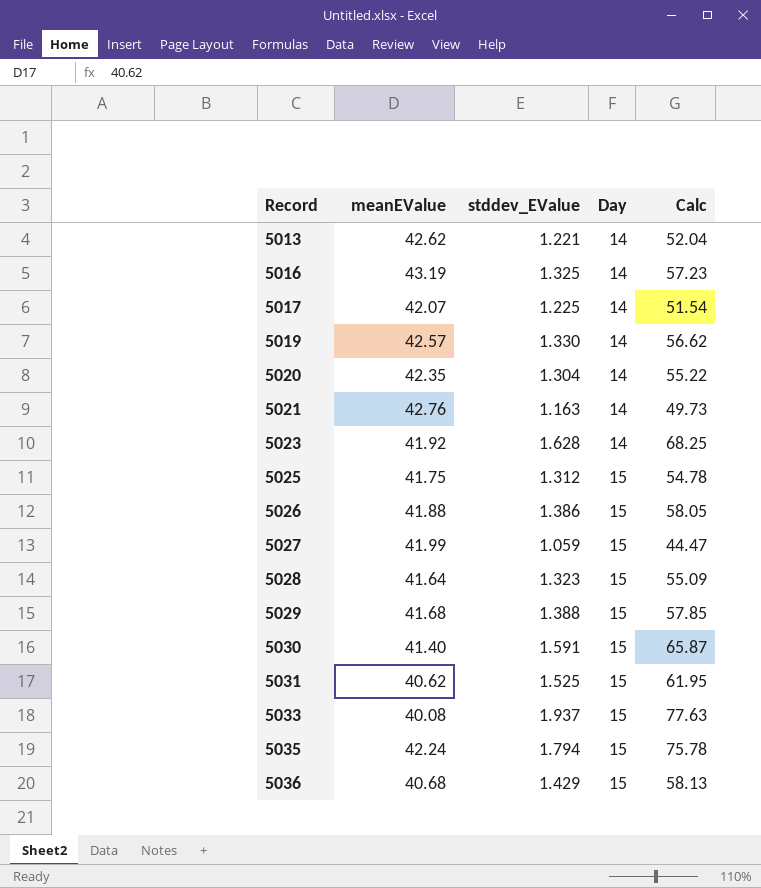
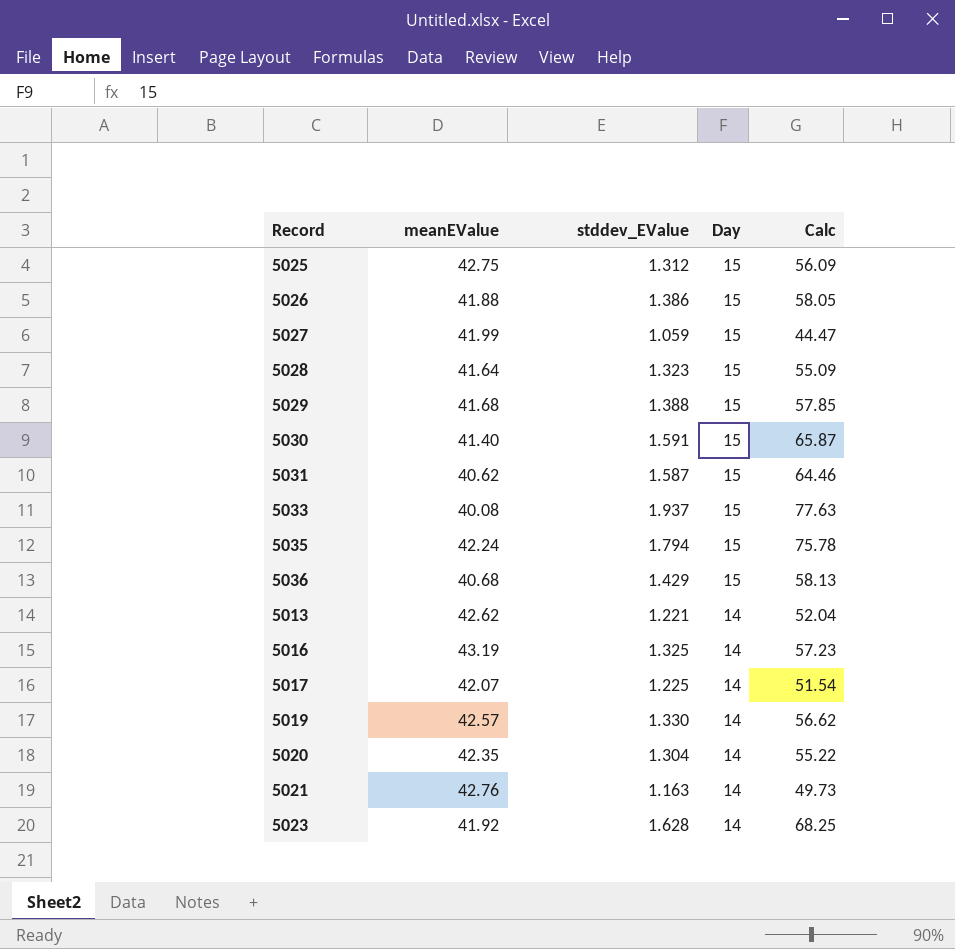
row order: Record ascending -> Day descending
5025 | meanEValue: 41.75 -> 42.75
5025 | Calc: 54.78 -> 56.09
5031 | stddev_EValue: 1.525 -> 1.587
5031 | Calc: 61.95 -> 64.46

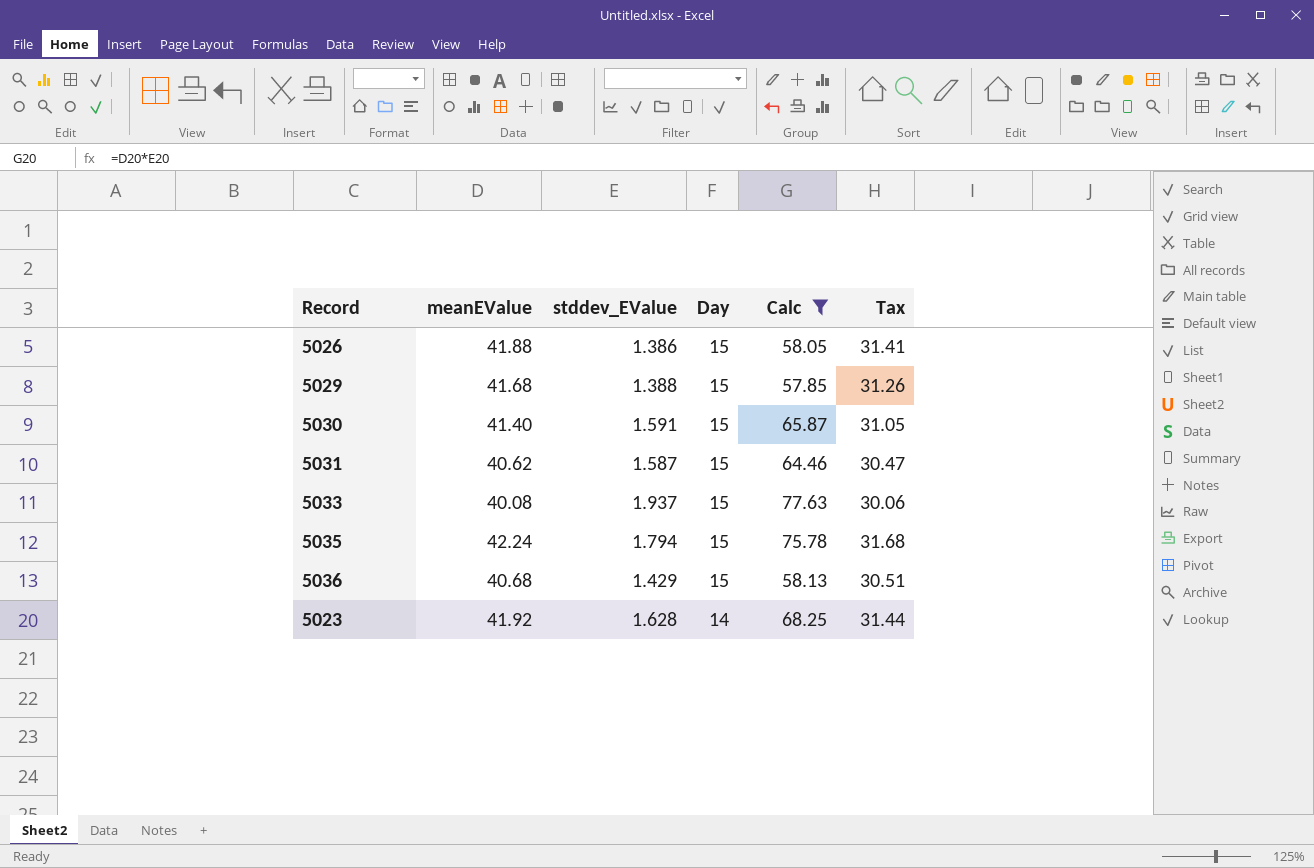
filter: none -> Calc >= 57.85
column Tax | formula: none -> [meanEValue] * 0.75

